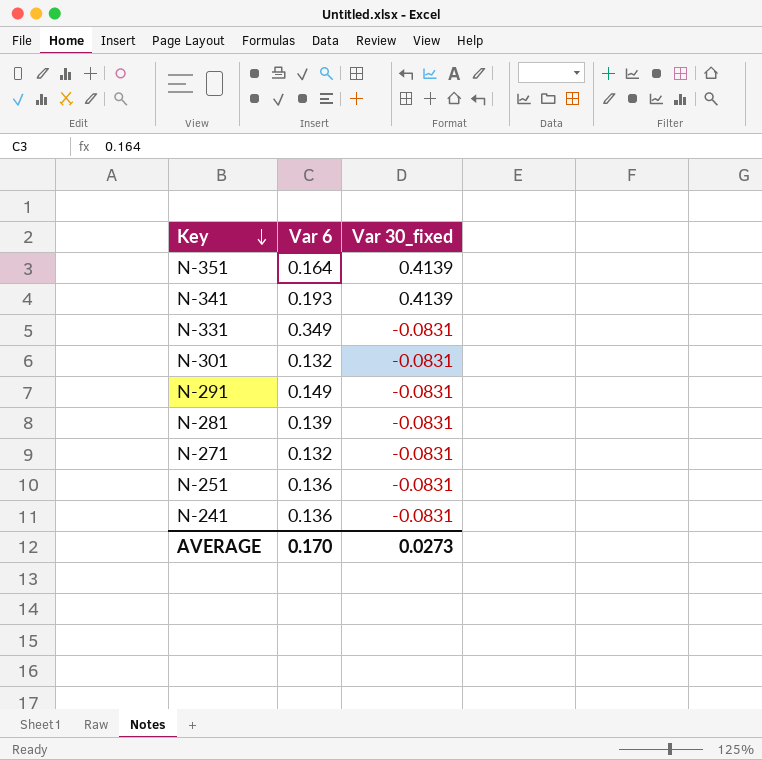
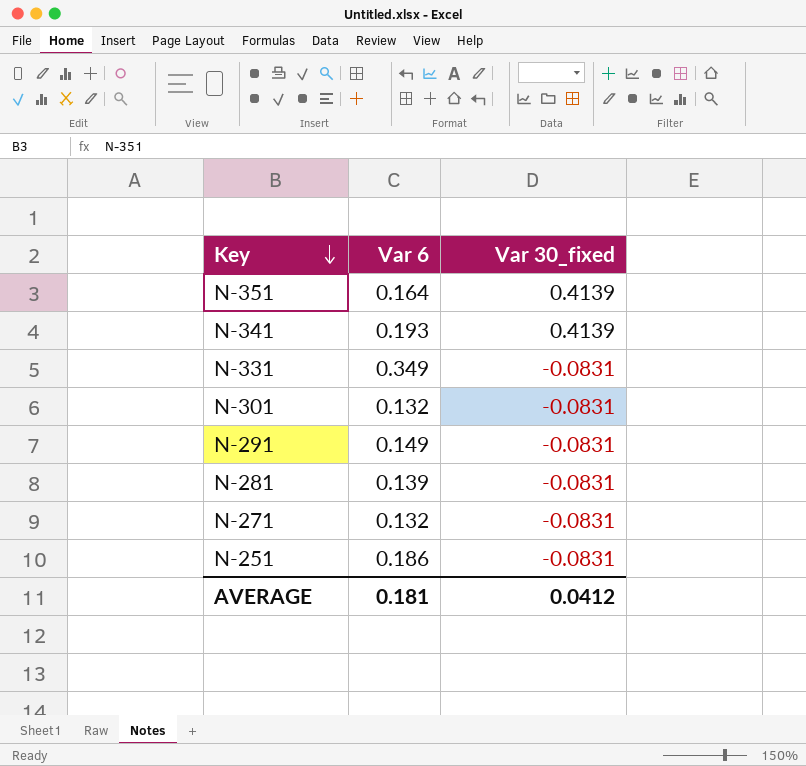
row N-241: 0.136 | -0.0831 -> none
N-251 | Var 6: 0.136 -> 0.186
AVERAGE | Var 6: 0.170 -> 0.181
AVERAGE | Var 30_fixed: 0.0273 -> 0.0412

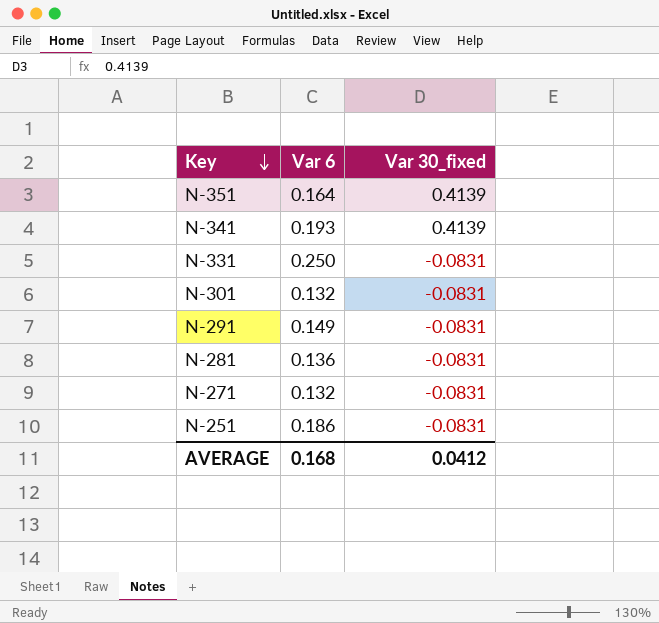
N-331 | Var 6: 0.349 -> 0.250
N-281 | Var 6: 0.139 -> 0.136
AVERAGE | Var 6: 0.181 -> 0.168

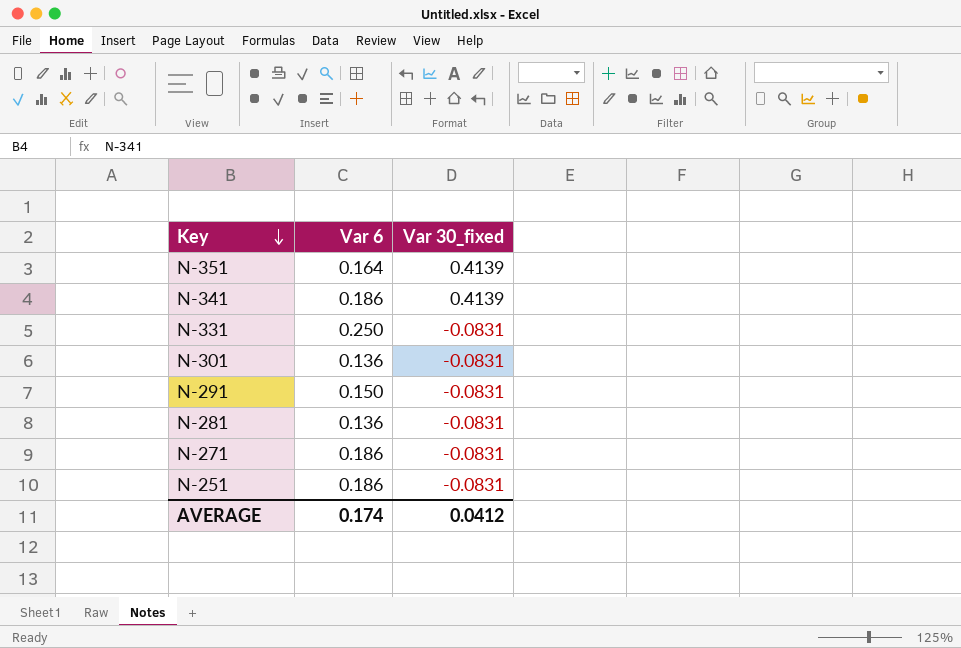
N-341 | Var 6: 0.193 -> 0.186
N-301 | Var 6: 0.132 -> 0.136
N-291 | Var 6: 0.149 -> 0.150
N-271 | Var 6: 0.132 -> 0.186
AVERAGE | Var 6: 0.168 -> 0.174

